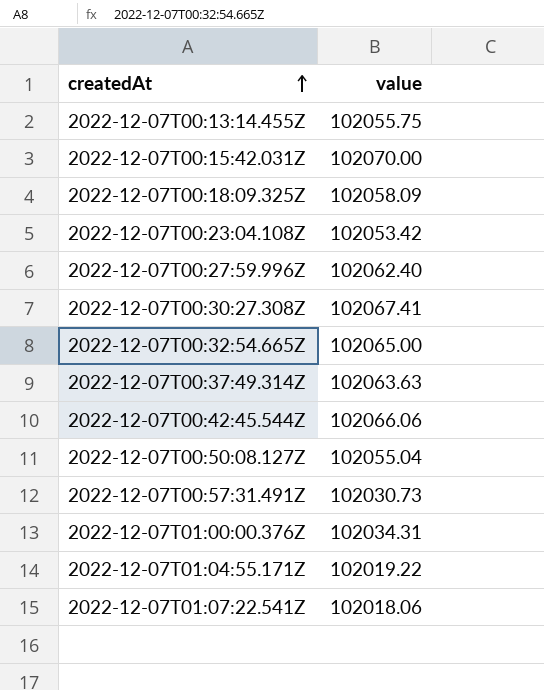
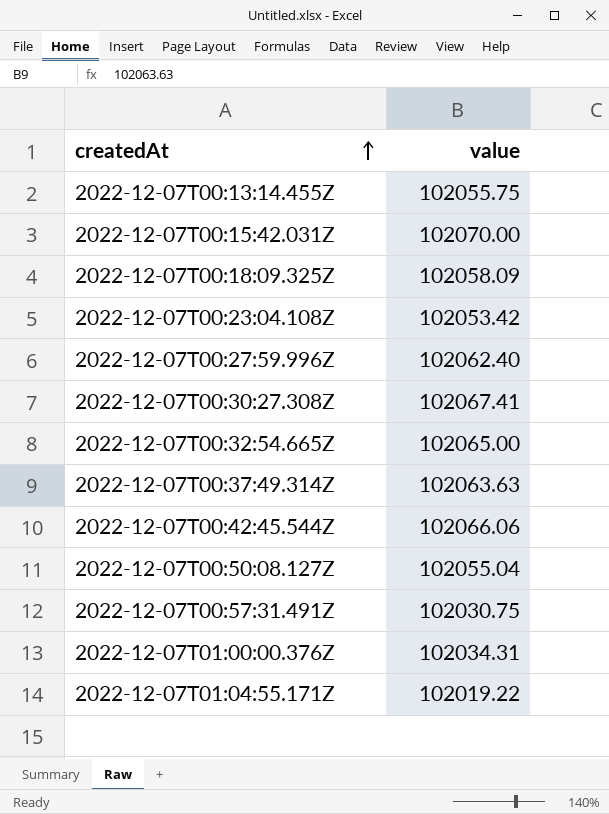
row 2022-12-07T01:07:22.541Z: 102018.06 -> none
2022-12-07T00:57:31.491Z | value: 102030.73 -> 102030.75

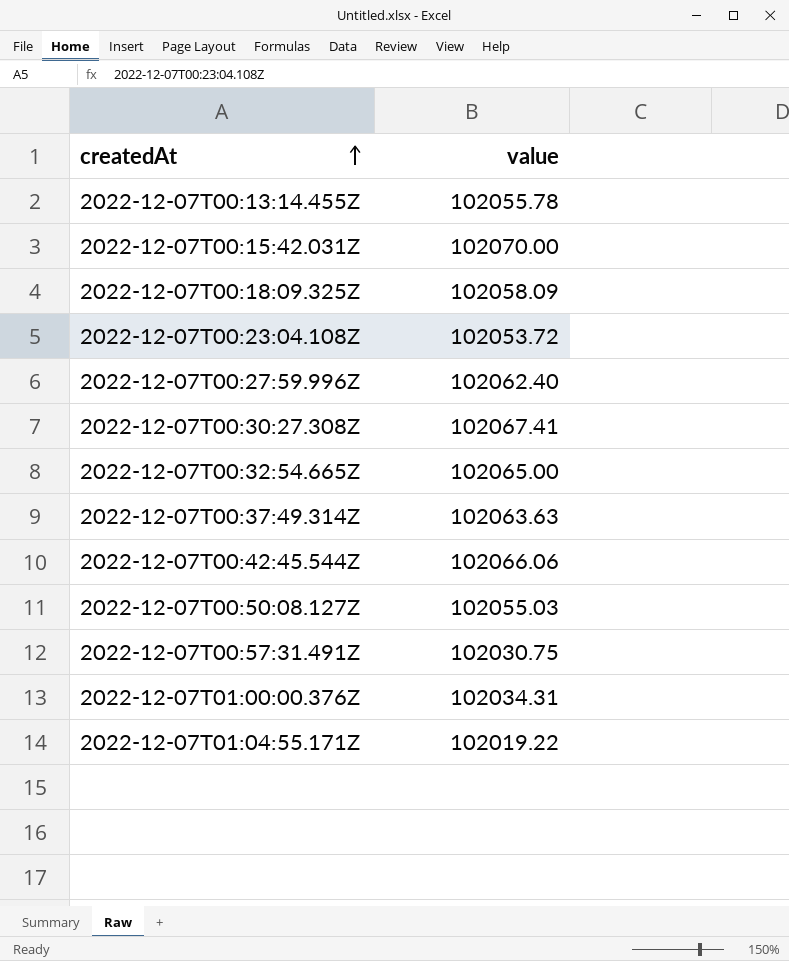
2022-12-07T00:13:14.455Z | value: 102055.75 -> 102055.78
2022-12-07T00:23:04.108Z | value: 102053.42 -> 102053.72
2022-12-07T00:50:08.127Z | value: 102055.04 -> 102055.03

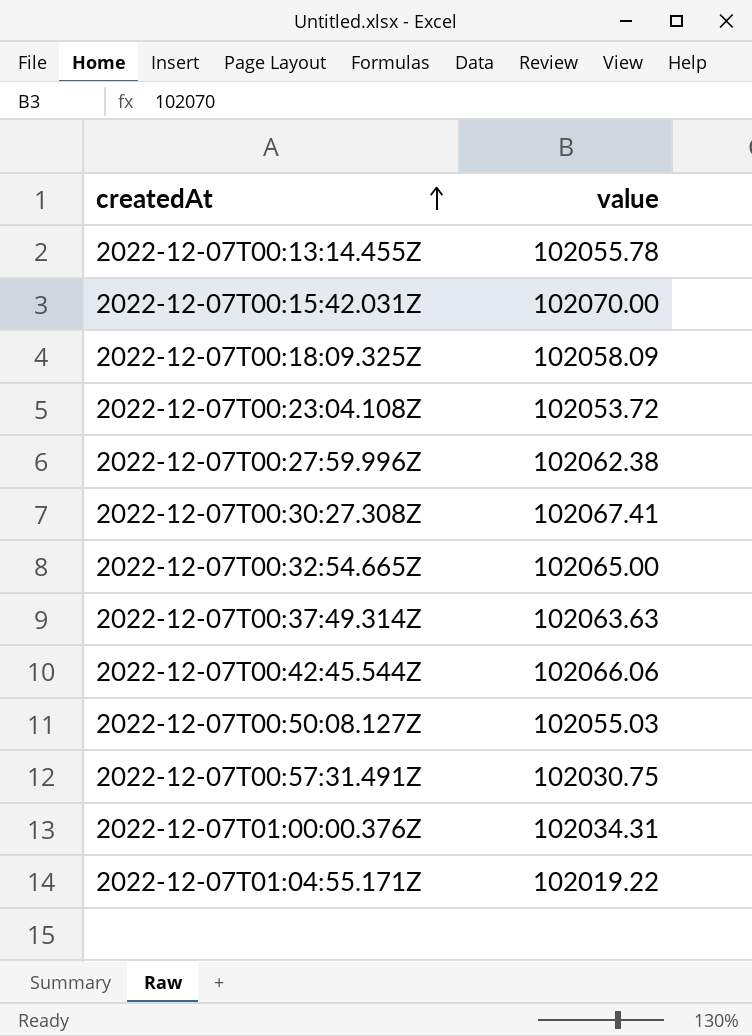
2022-12-07T00:27:59.996Z | value: 102062.40 -> 102062.38

